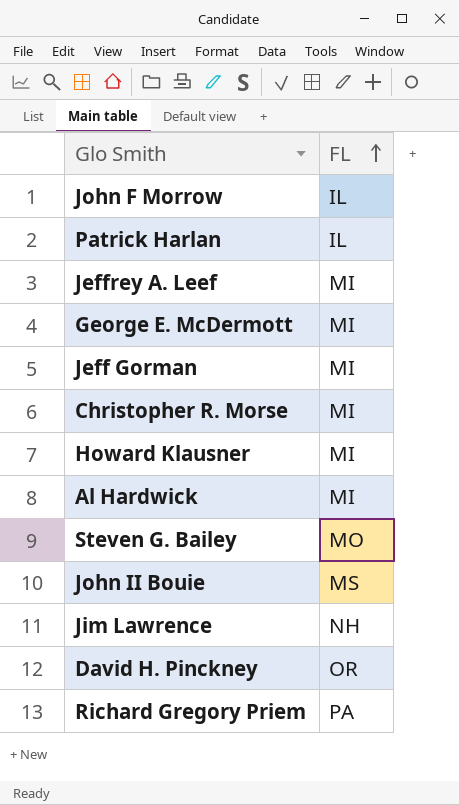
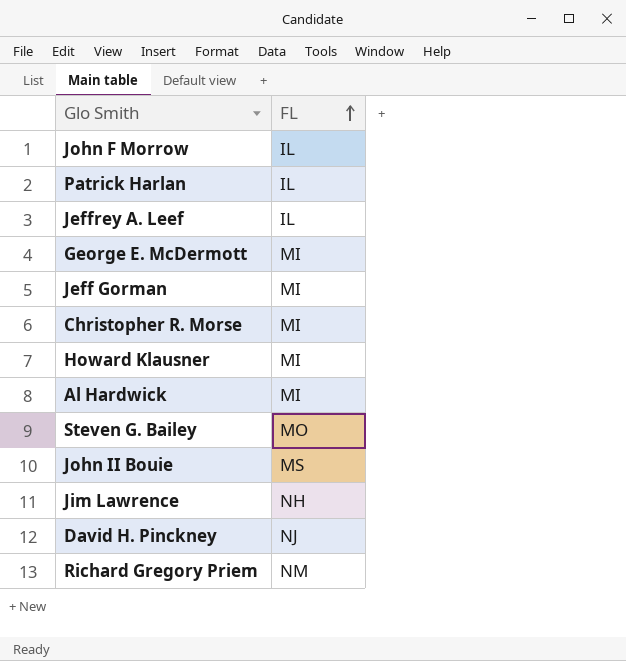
Jeffrey A. Leef | FL: MI -> IL
David H. Pinckney | FL: OR -> NJ
Richard Gregory Priem | FL: PA -> NM

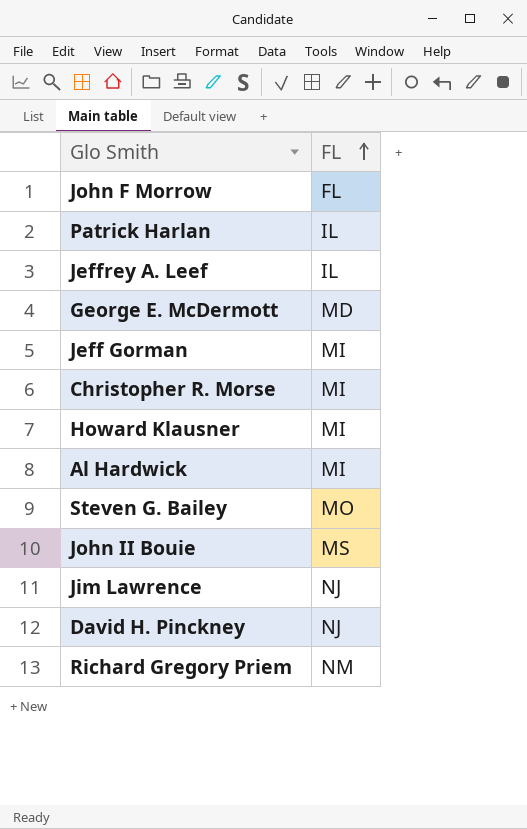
John F Morrow | FL: IL -> FL
George E. McDermott | FL: MI -> MD
Jim Lawrence | FL: NH -> NJ

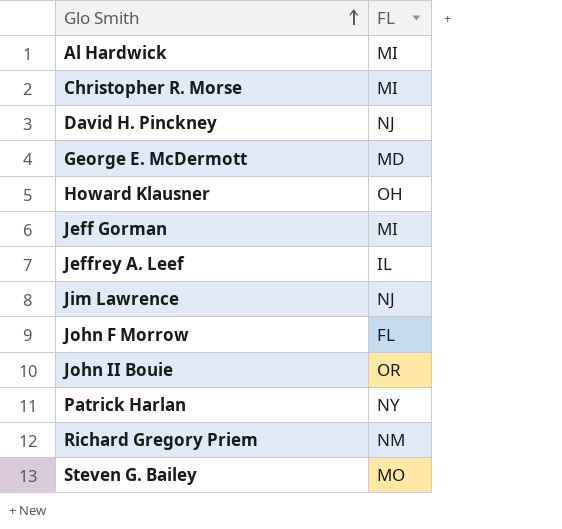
row order: FL ascending -> Glo Smith ascending
Howard Klausner | FL: MI -> OH
John II Bouie | FL: MS -> OR
Patrick Harlan | FL: IL -> NY

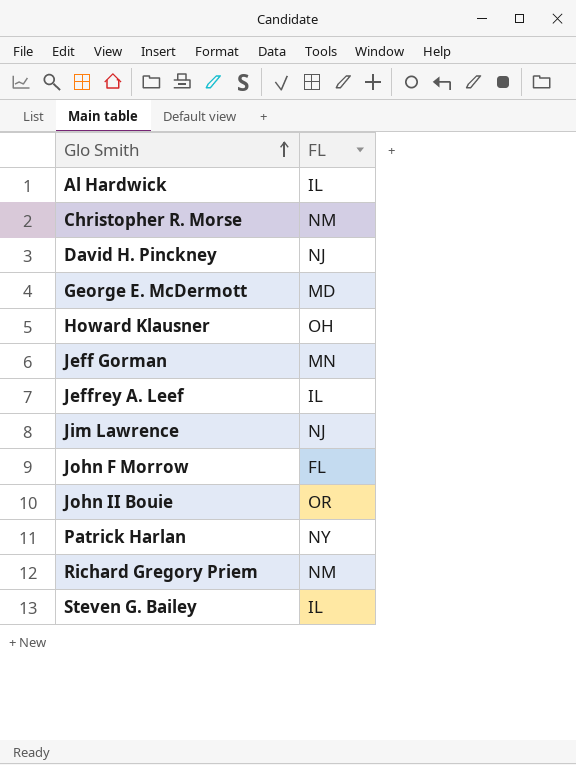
Al Hardwick | FL: MI -> IL
Christopher R. Morse | FL: MI -> NM
Jeff Gorman | FL: MI -> MN
Steven G. Bailey | FL: MO -> IL

